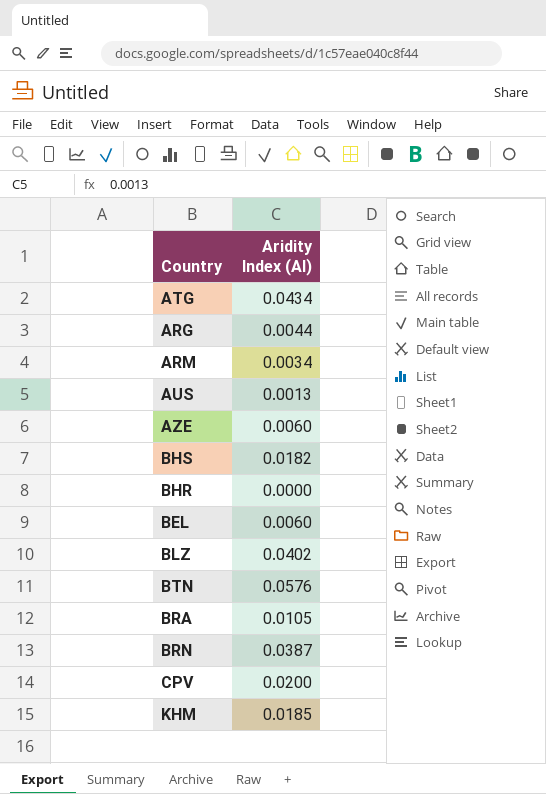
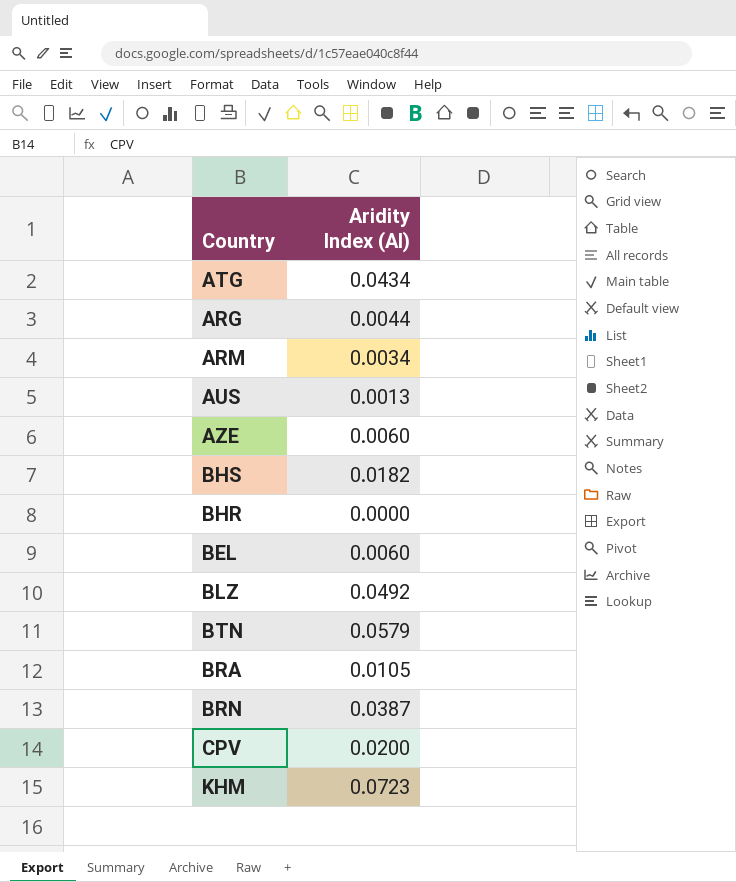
BLZ | Aridity Index (AI): 0.0402 -> 0.0492
BTN | Aridity Index (AI): 0.0576 -> 0.0579
KHM | Aridity Index (AI): 0.0185 -> 0.0723

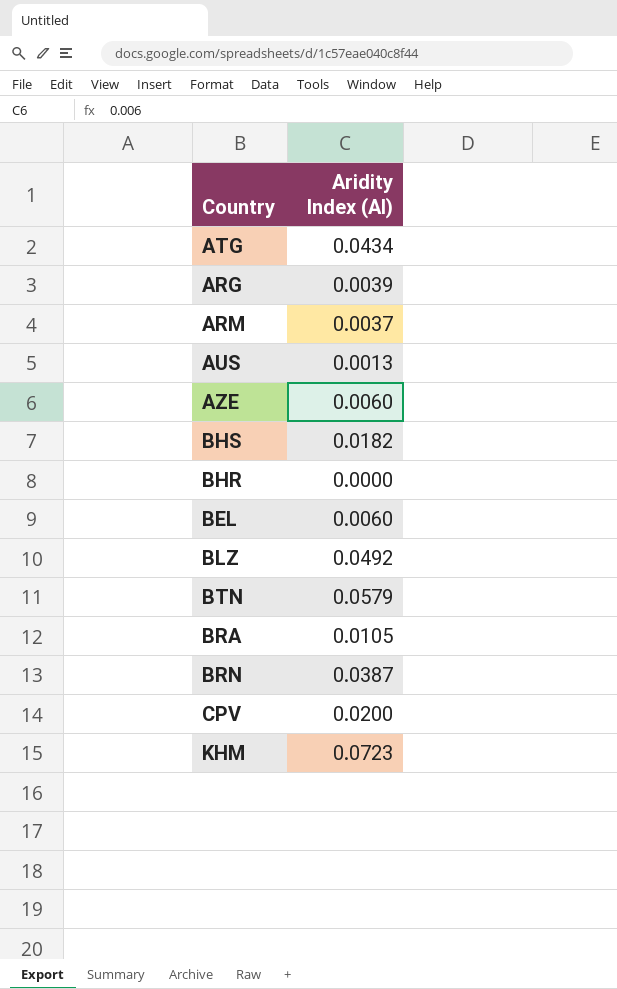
ARG | Aridity Index (AI): 0.0044 -> 0.0039
ARM | Aridity Index (AI): 0.0034 -> 0.0037

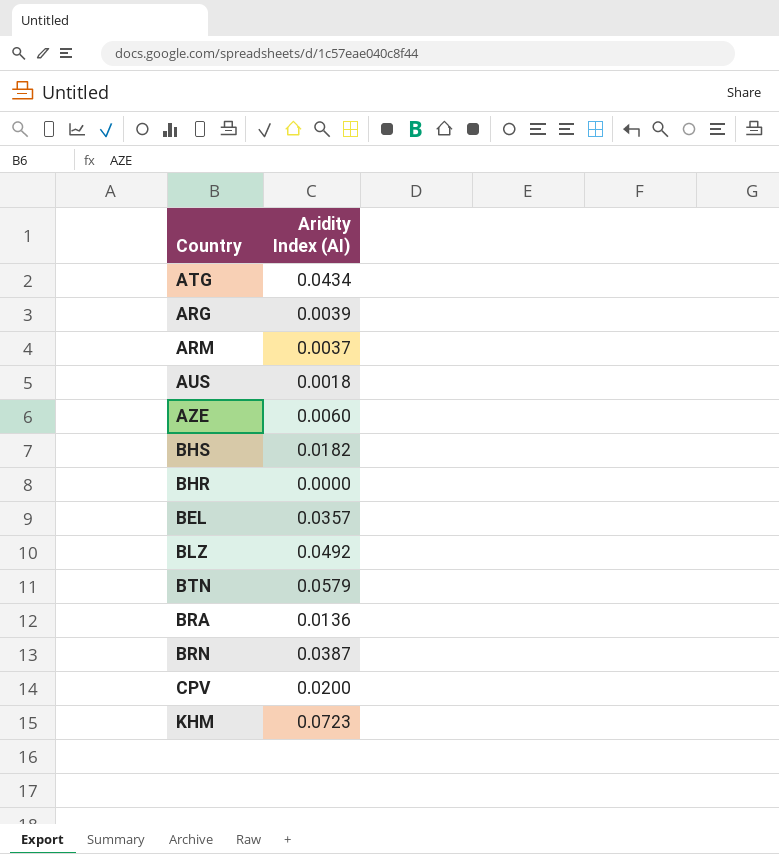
AUS | Aridity Index (AI): 0.0013 -> 0.0018
BEL | Aridity Index (AI): 0.0060 -> 0.0357
BRA | Aridity Index (AI): 0.0105 -> 0.0136

